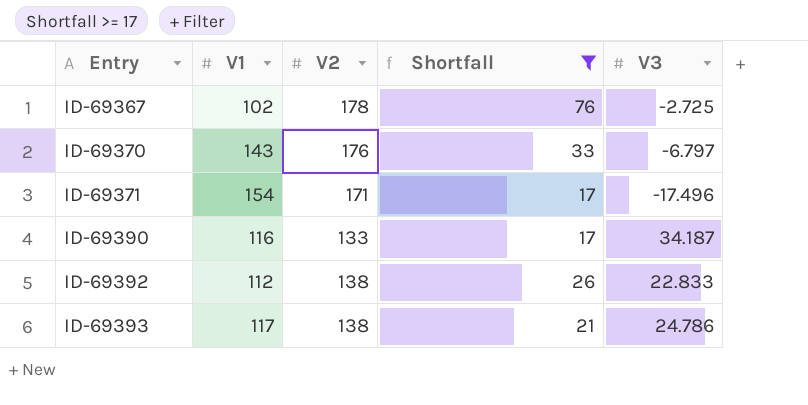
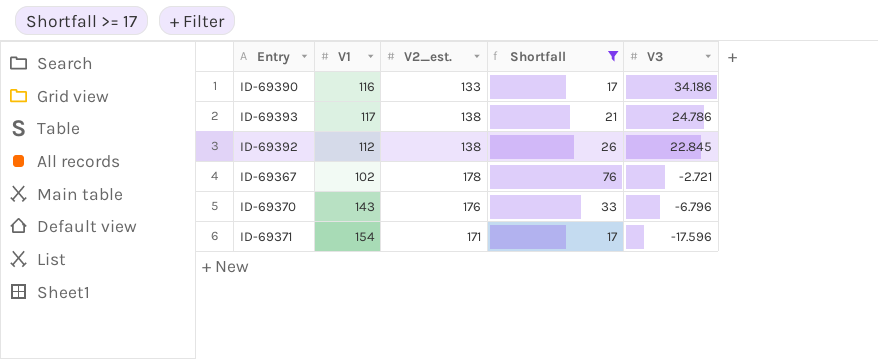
row order: Entry ascending -> V3 descending
column name: V2 -> V2_est.
ID-69390 | V3: 34.187 -> 34.186
ID-69392 | V3: 22.833 -> 22.845
ID-69367 | V3: -2.725 -> -2.721
ID-69370 | V3: -6.797 -> -6.796
ID-69371 | V3: -17.496 -> -17.596

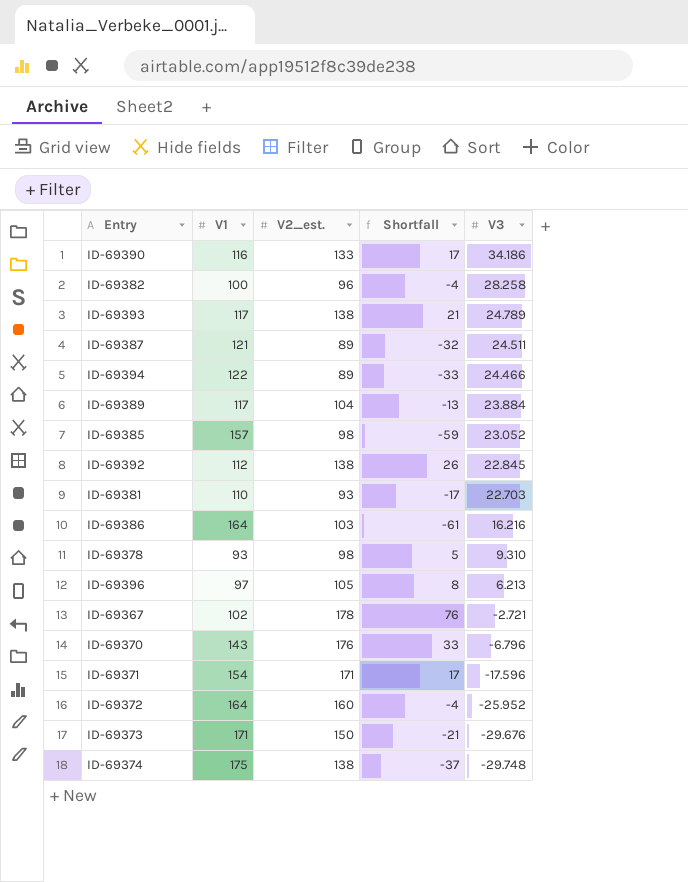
filter: Shortfall >= 17 -> none
ID-69393 | V3: 24.786 -> 24.789

